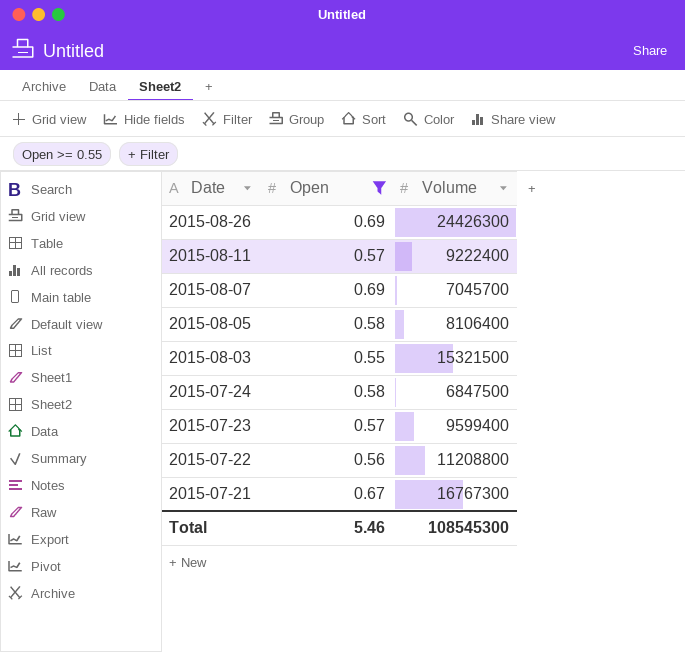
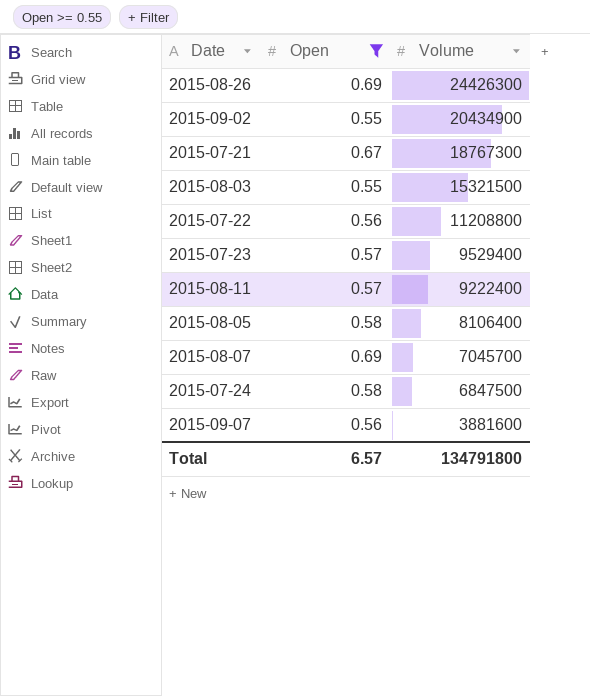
row order: Date descending -> Volume descending
row 2015-09-02: none -> 0.55 | 20434900
2015-07-21 | Volume: 16767300 -> 18767300
2015-07-23 | Volume: 9599400 -> 9529400
row 2015-09-07: none -> 0.56 | 3881600
Total | Open: 5.46 -> 6.57
Total | Volume: 108545300 -> 134791800

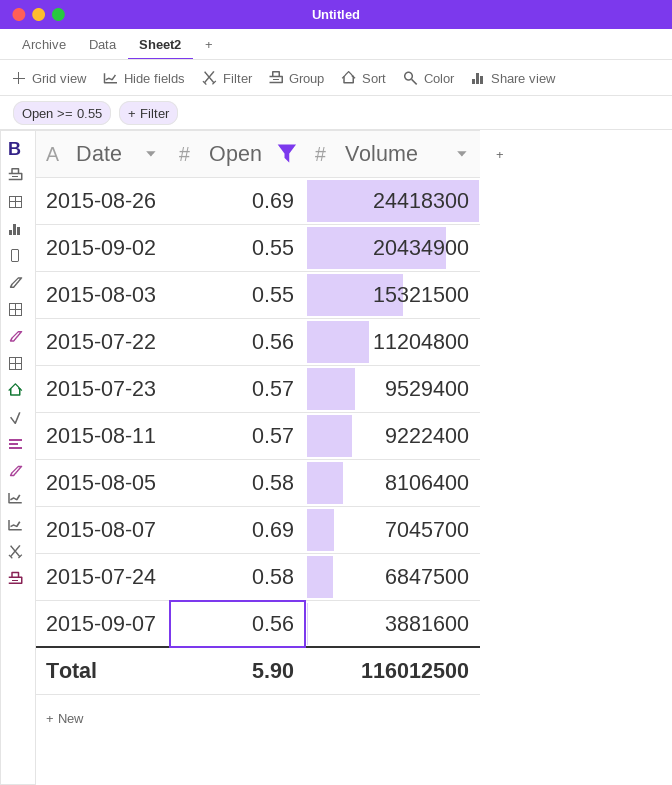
row 2015-07-21: 0.67 | 18767300 -> none
2015-08-26 | Volume: 24426300 -> 24418300
2015-07-22 | Volume: 11208800 -> 11204800
Total | Open: 6.57 -> 5.90
Total | Volume: 134791800 -> 116012500

